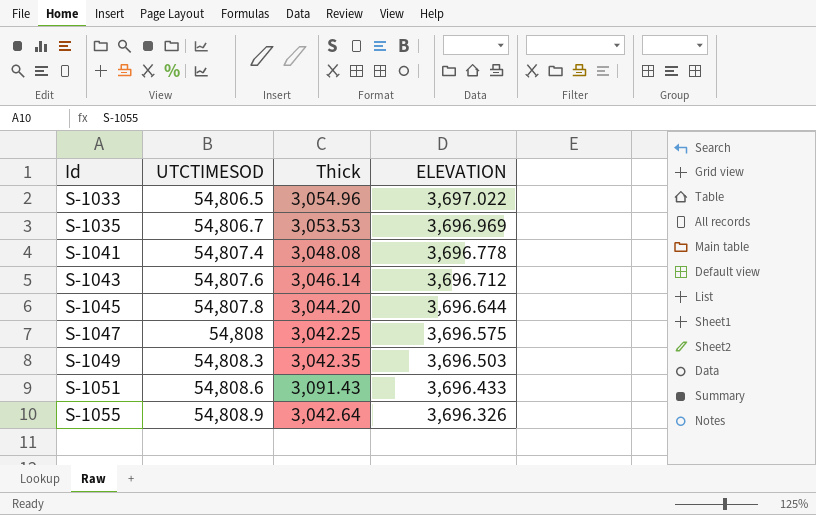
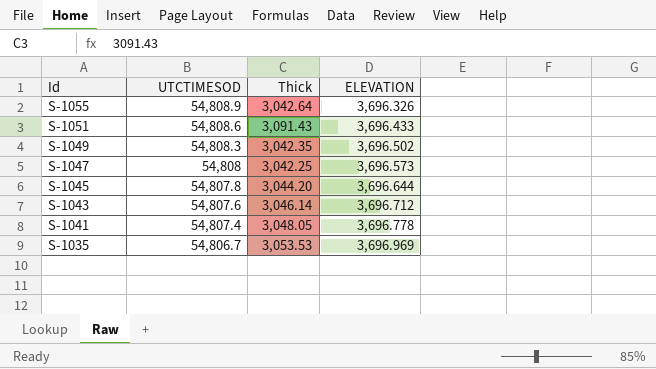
row order: Id ascending -> Id descending
row S-1033: 54,806.5 | 3,054.96 | 3,697.022 -> none
S-1049 | ELEVATION: 3,696.503 -> 3,696.502
S-1047 | ELEVATION: 3,696.575 -> 3,696.573
S-1041 | Thick: 3,048.08 -> 3,048.05

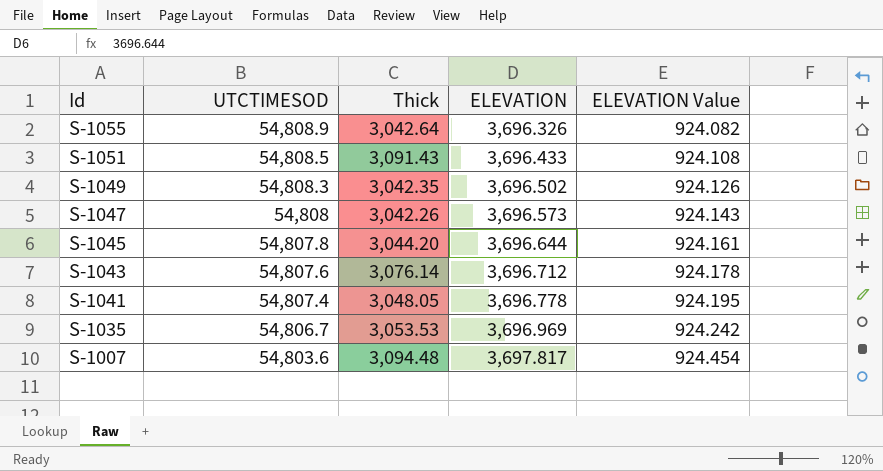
column ELEVATION Value | formula: none -> [ELEVATION] * 0.25
S-1051 | UTCTIMESOD: 54,808.6 -> 54,808.5
S-1047 | Thick: 3,042.25 -> 3,042.26
S-1043 | Thick: 3,046.14 -> 3,076.14
row S-1007: none -> 54,803.6 | 3,094.48 | 3,697.817 | 924.454

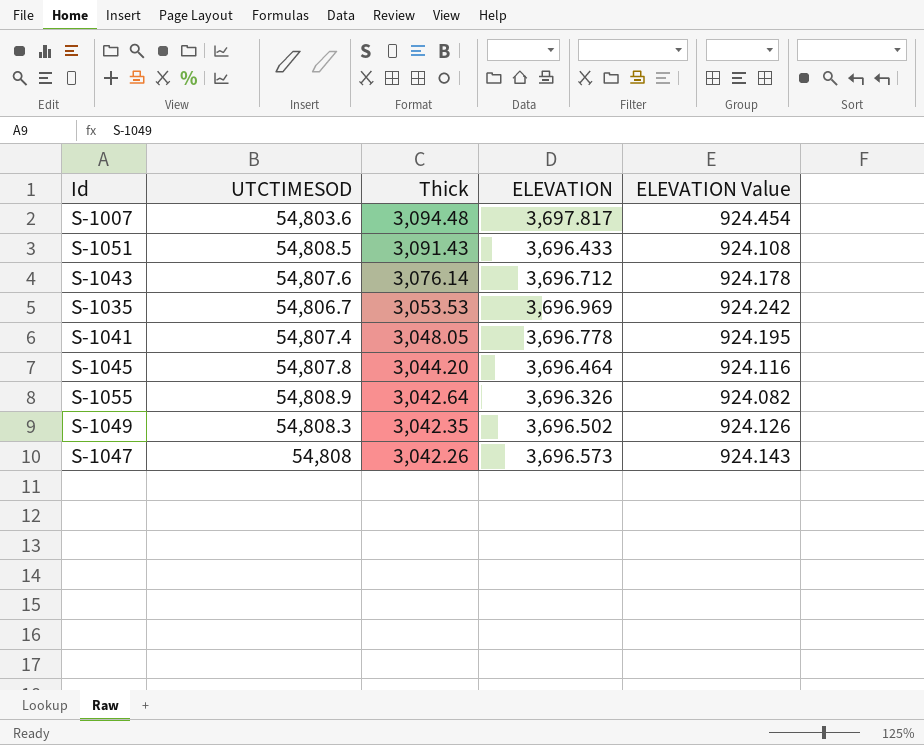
row order: Id descending -> Thick descending
S-1045 | ELEVATION: 3,696.644 -> 3,696.464
S-1045 | ELEVATION Value: 924.161 -> 924.116

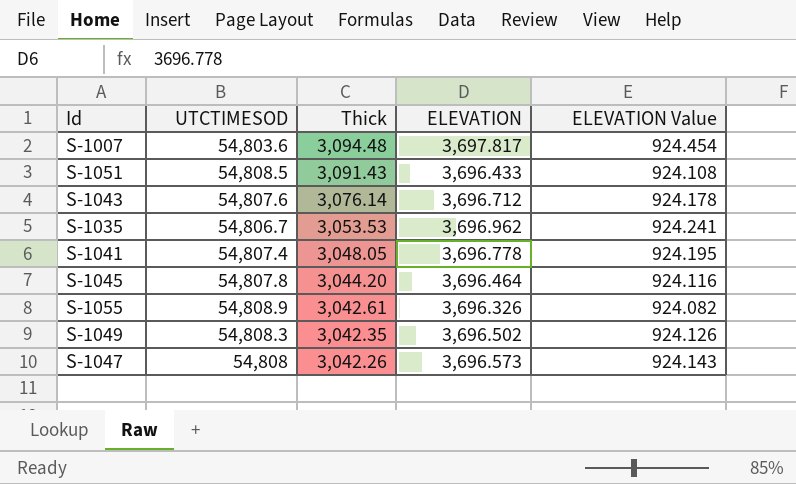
S-1035 | ELEVATION: 3,696.969 -> 3,696.962
S-1035 | ELEVATION Value: 924.242 -> 924.241
S-1055 | Thick: 3,042.64 -> 3,042.61

